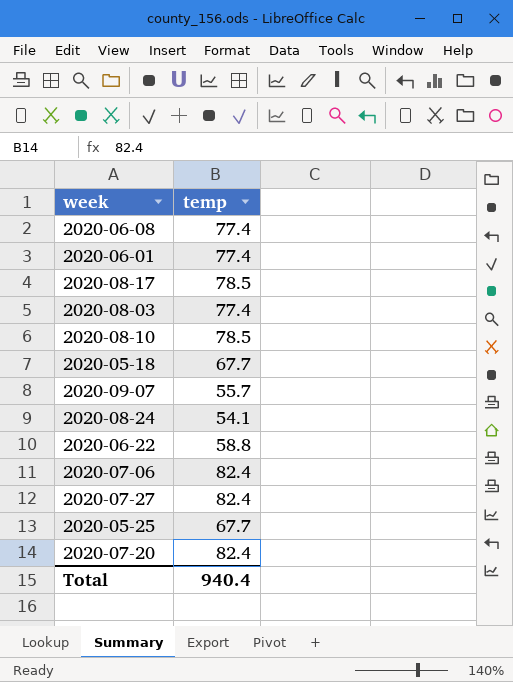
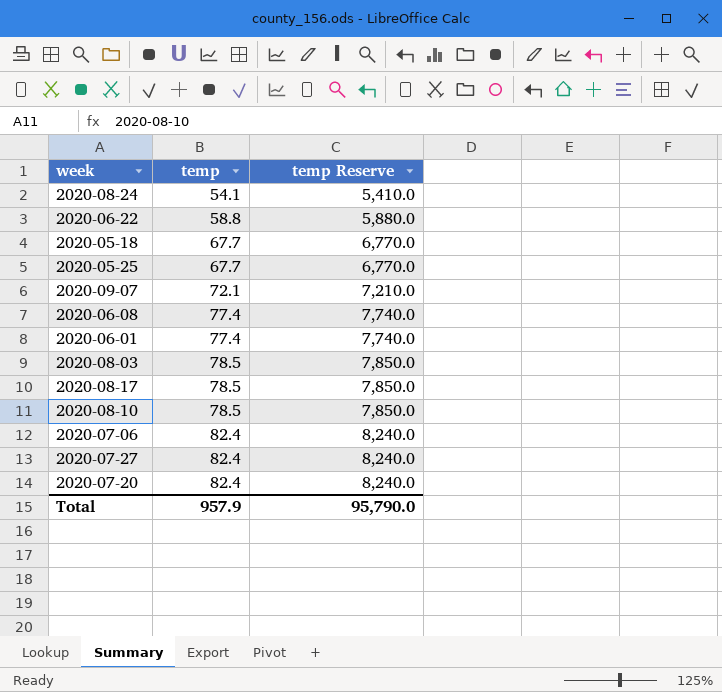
row order: none -> temp ascending
column temp Reserve | formula: none -> [temp] * 100
2020-09-07 | temp: 55.7 -> 72.1
2020-08-03 | temp: 77.4 -> 78.5
Total | temp: 940.4 -> 957.9

